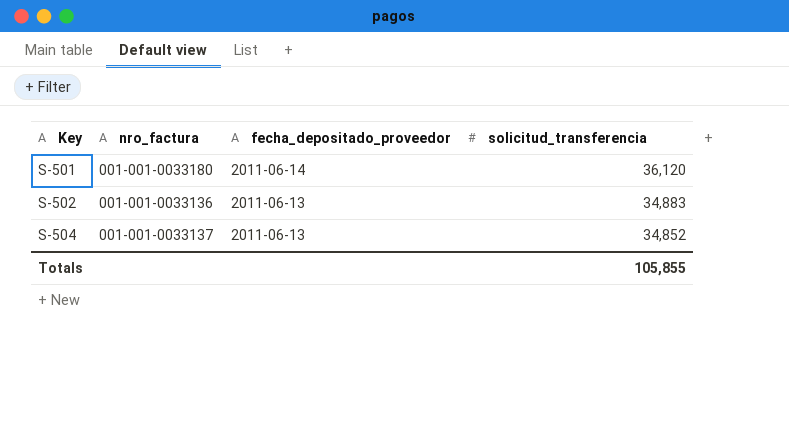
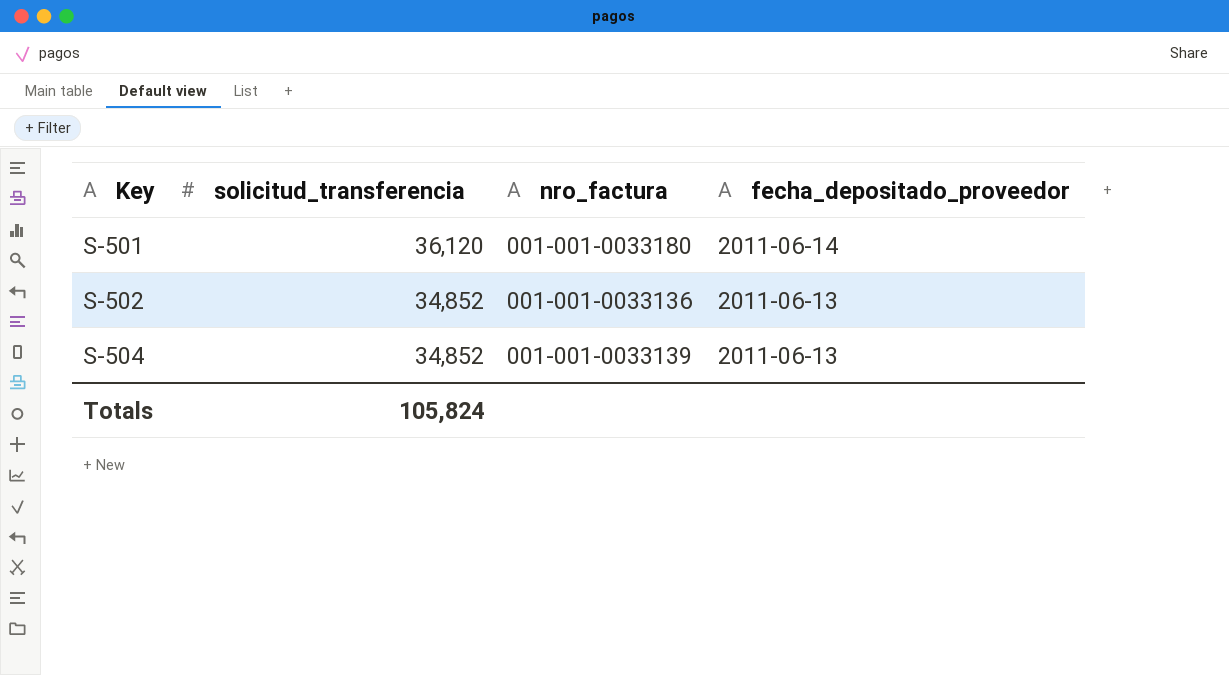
column solicitud_transferencia | position: 4 -> 2
S-502 | solicitud_transferencia: 34,883 -> 34,852
S-504 | nro_factura: 001-001-0033137 -> 001-001-0033139
Totals | solicitud_transferencia: 105,855 -> 105,824

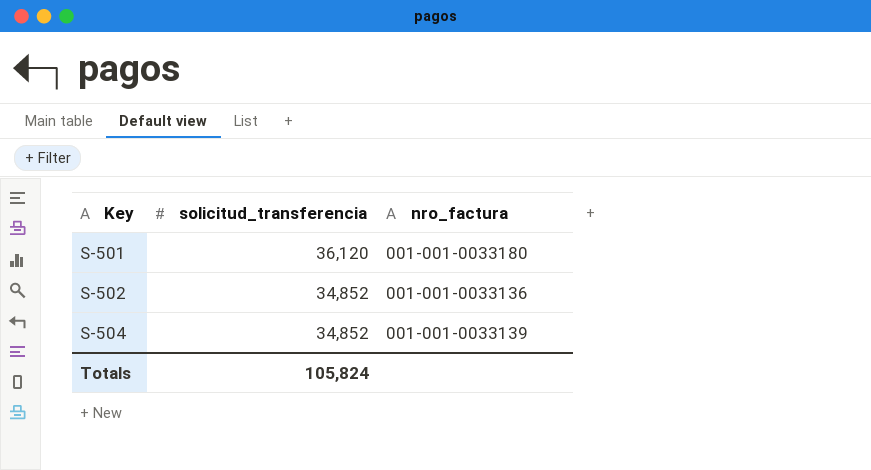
column fecha_depositado_proveedor | position: 4 -> none

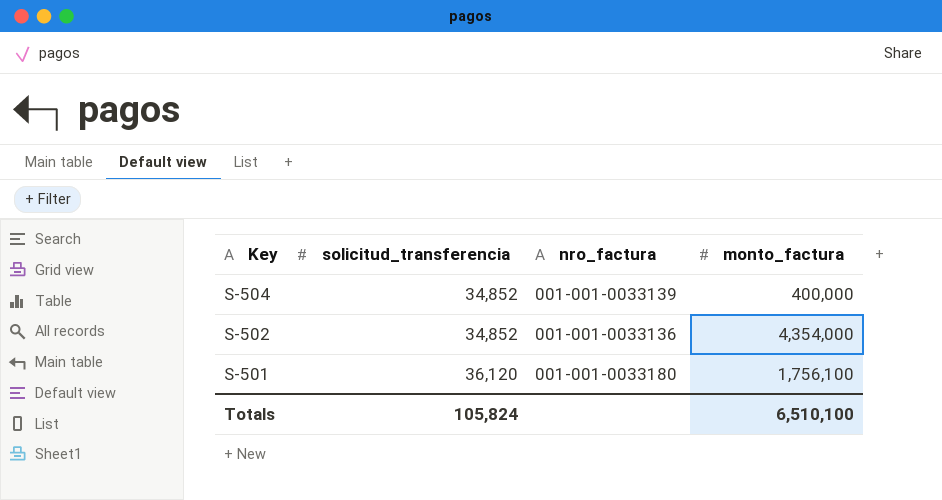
row order: Key ascending -> Key descending
column monto_factura | position: none -> 4

